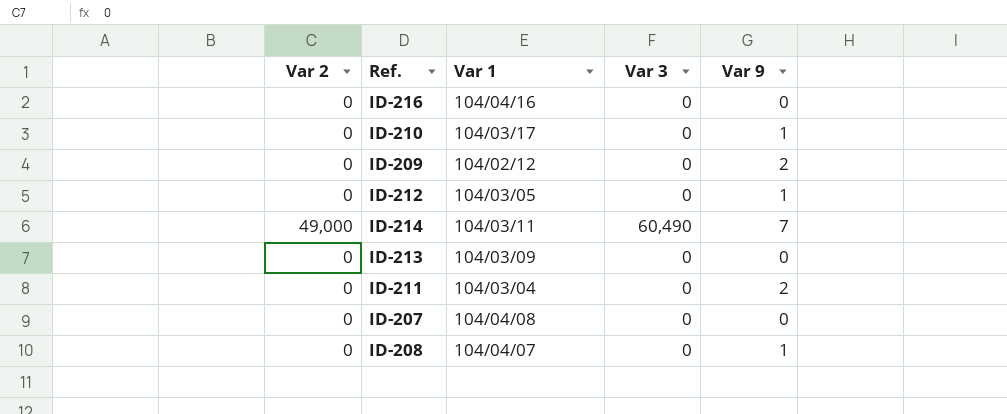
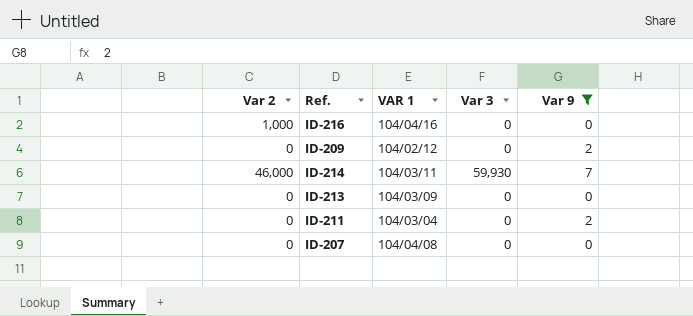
filter: none -> Var 9 != 1
column name: Var 1 -> VAR 1
ID-216 | Var 2: 0 -> 1,000
ID-214 | Var 2: 49,000 -> 46,000
ID-214 | Var 3: 60,490 -> 59,930

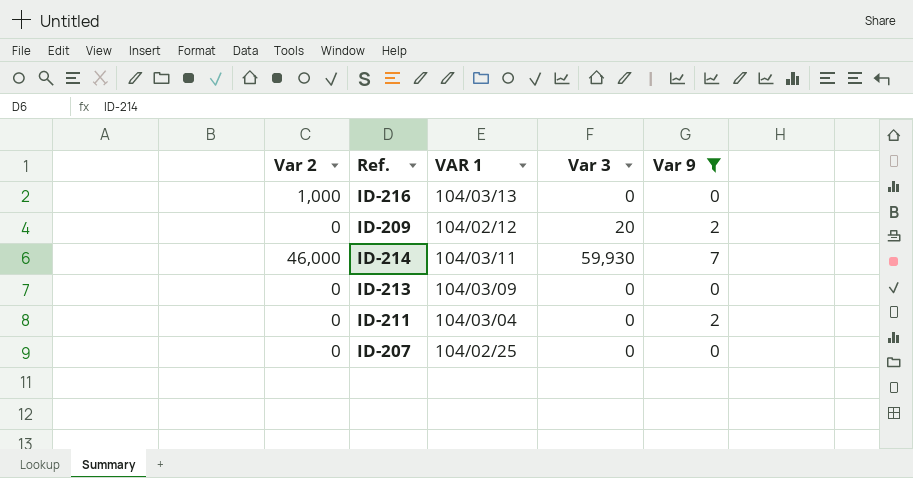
ID-216 | VAR 1: 104/04/16 -> 104/03/13
ID-209 | Var 3: 0 -> 20
ID-207 | VAR 1: 104/04/08 -> 104/02/25

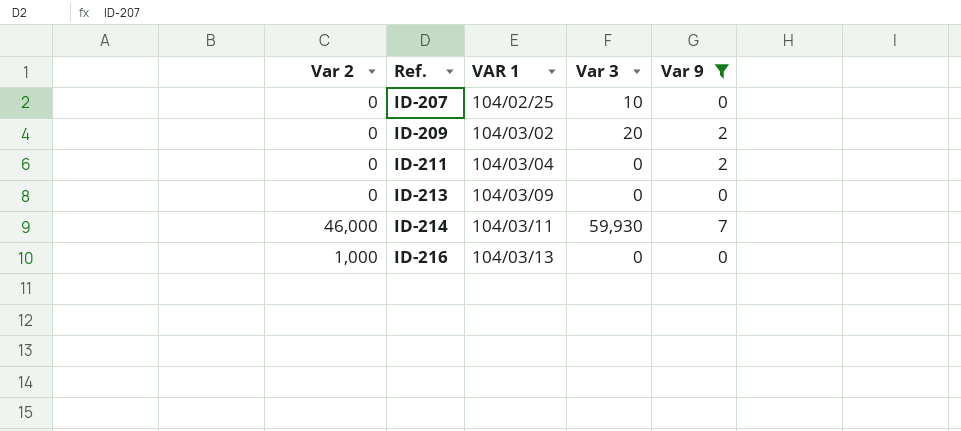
row order: none -> Ref. ascending
ID-207 | Var 3: 0 -> 10
ID-209 | VAR 1: 104/02/12 -> 104/03/02

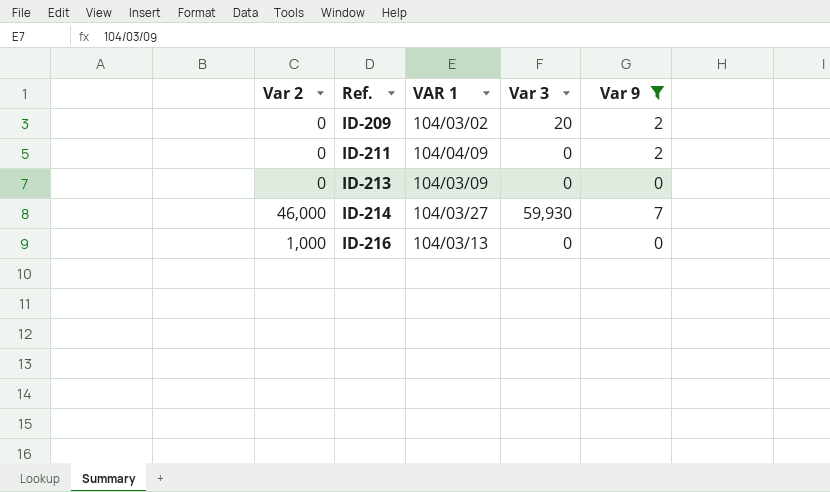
row ID-207: 0 | 104/02/25 | 10 | 0 -> none
ID-211 | VAR 1: 104/03/04 -> 104/04/09
ID-214 | VAR 1: 104/03/11 -> 104/03/27

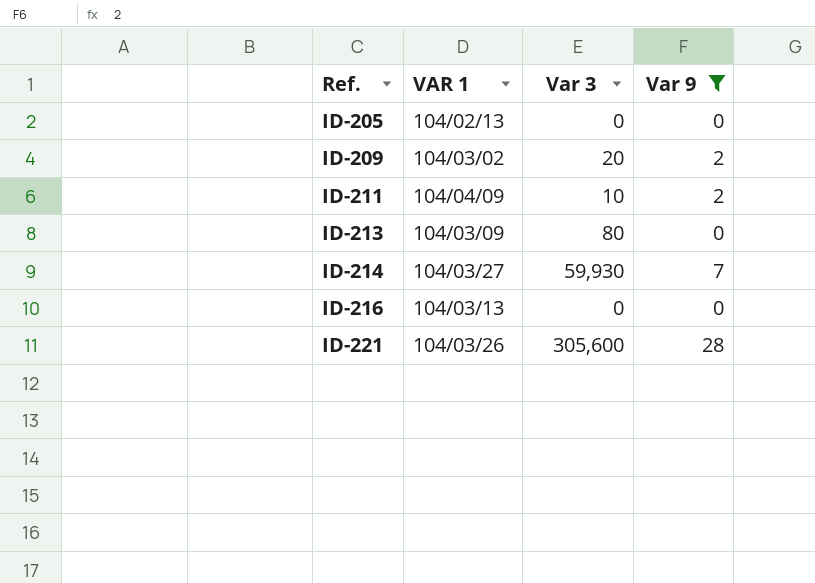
column Var 2 | position: 1 -> none
row ID-205: none -> 104/02/13 | 0 | 0
ID-211 | Var 3: 0 -> 10
ID-213 | Var 3: 0 -> 80
row ID-221: none -> 104/03/26 | 305,600 | 28

